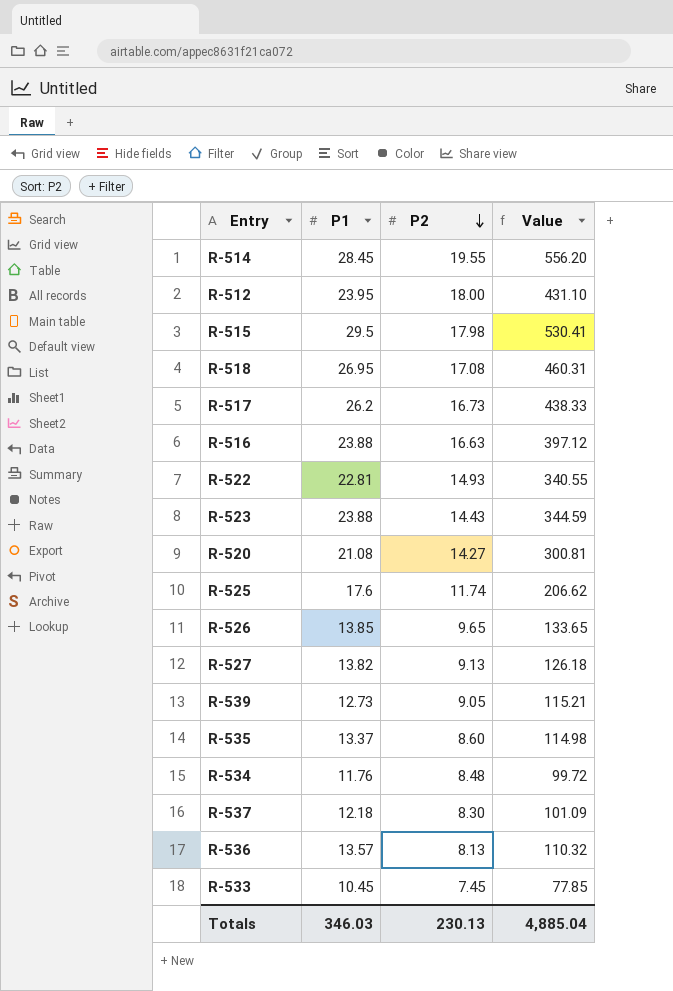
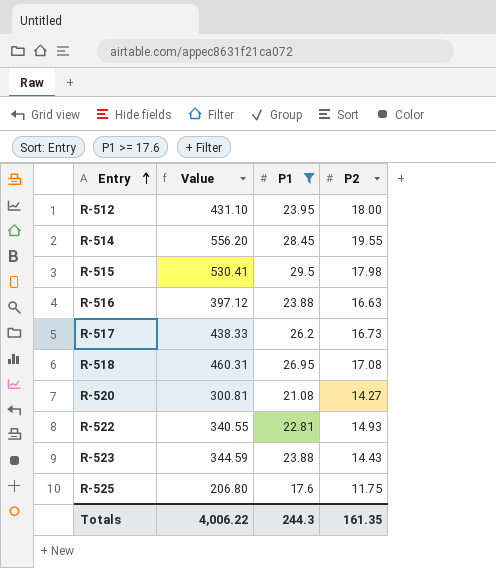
filter: none -> P1 >= 17.6
row order: P2 descending -> Entry ascending
column Value | position: 4 -> 2
R-525 | Value: 206.62 -> 206.80
R-525 | P2: 11.74 -> 11.75
Totals | Value: 4,885.04 -> 4,006.22
Totals | P1: 346.03 -> 244.3
Totals | P2: 230.13 -> 161.35

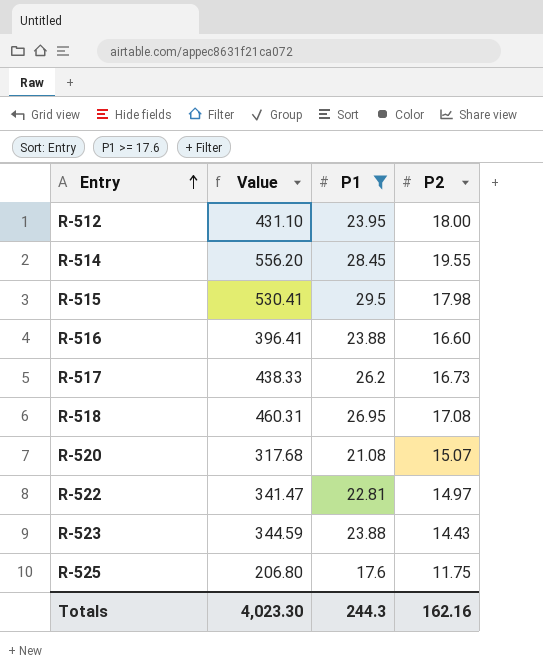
R-516 | Value: 397.12 -> 396.41
R-516 | P2: 16.63 -> 16.60
R-520 | Value: 300.81 -> 317.68
R-520 | P2: 14.27 -> 15.07
R-522 | Value: 340.55 -> 341.47
R-522 | P2: 14.93 -> 14.97
Totals | Value: 4,006.22 -> 4,023.30
Totals | P2: 161.35 -> 162.16

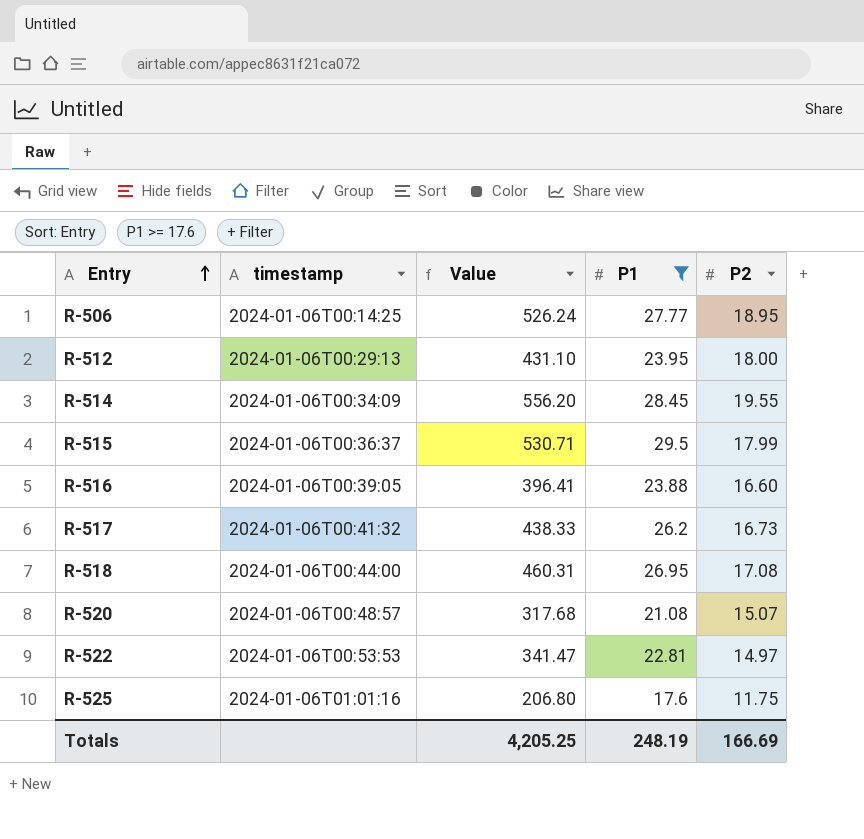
column timestamp | position: none -> 2
row R-523: 344.59 | 23.88 | 14.43 -> none
row R-506: none -> 2024-01-06T00:14:25 | 526.24 | 27.77 | 18.95
R-515 | Value: 530.41 -> 530.71
R-515 | P2: 17.98 -> 17.99
Totals | Value: 4,023.30 -> 4,205.25
Totals | P1: 244.3 -> 248.19
Totals | P2: 162.16 -> 166.69

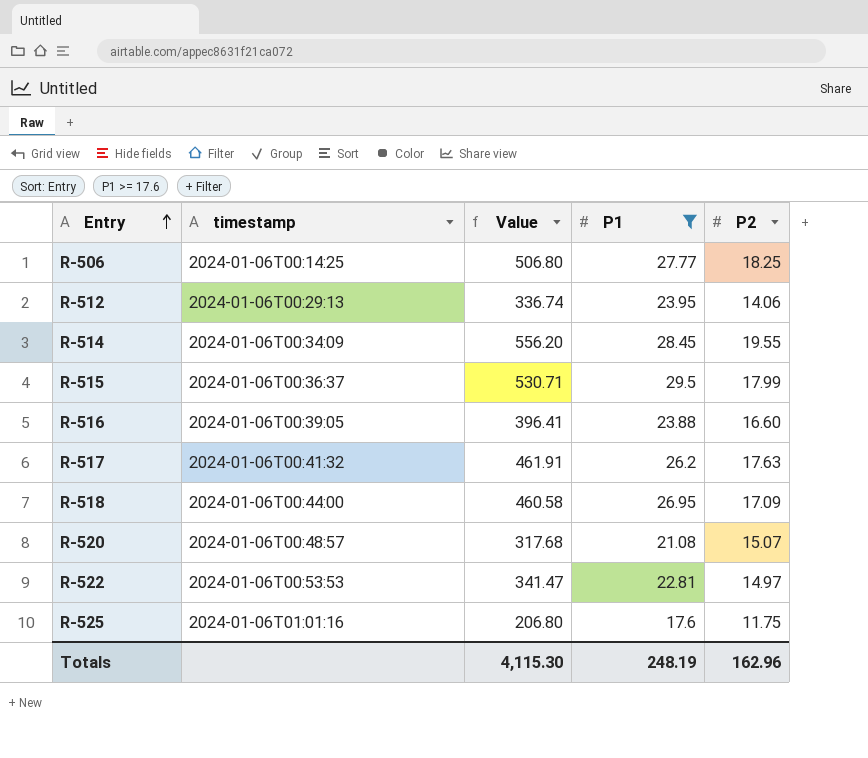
R-506 | Value: 526.24 -> 506.80
R-506 | P2: 18.95 -> 18.25
R-512 | Value: 431.10 -> 336.74
R-512 | P2: 18.00 -> 14.06
R-517 | Value: 438.33 -> 461.91
R-517 | P2: 16.73 -> 17.63
R-518 | Value: 460.31 -> 460.58
R-518 | P2: 17.08 -> 17.09
Totals | Value: 4,205.25 -> 4,115.30
Totals | P2: 166.69 -> 162.96

